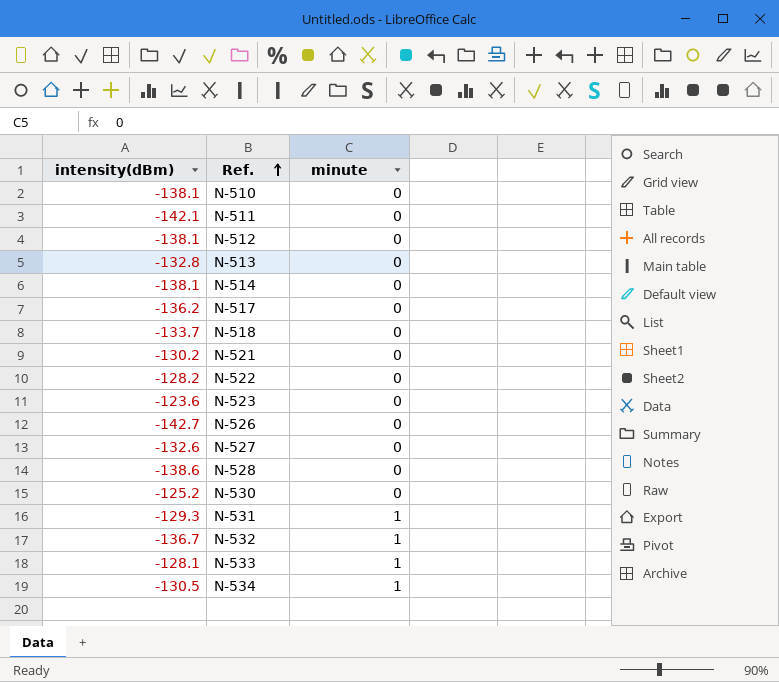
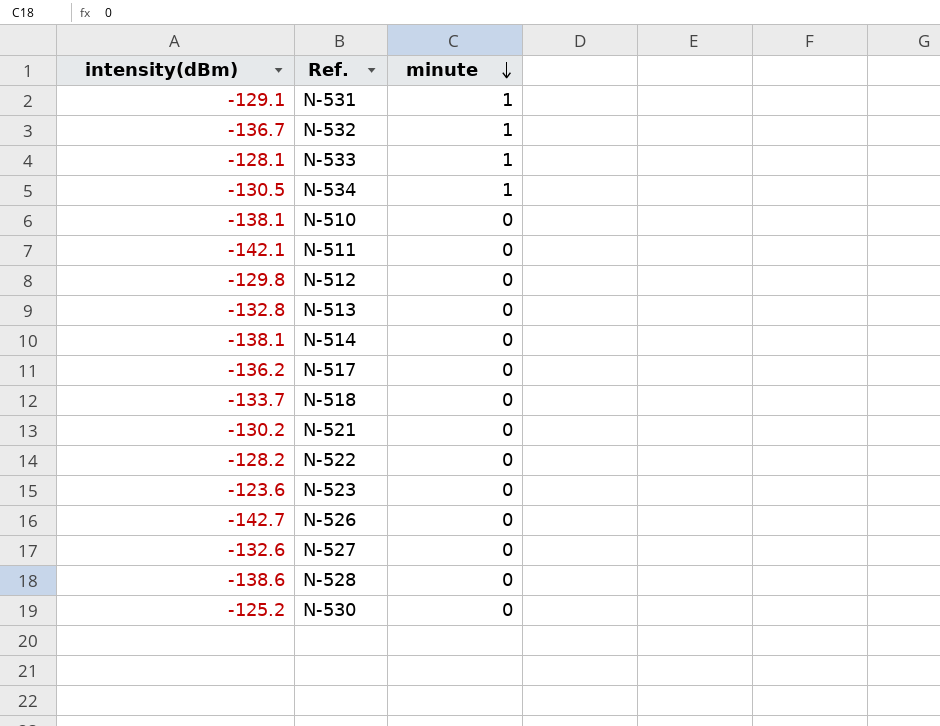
row order: Ref. ascending -> minute descending
N-531 | intensity(dBm): -129.3 -> -129.1
N-512 | intensity(dBm): -138.1 -> -129.8

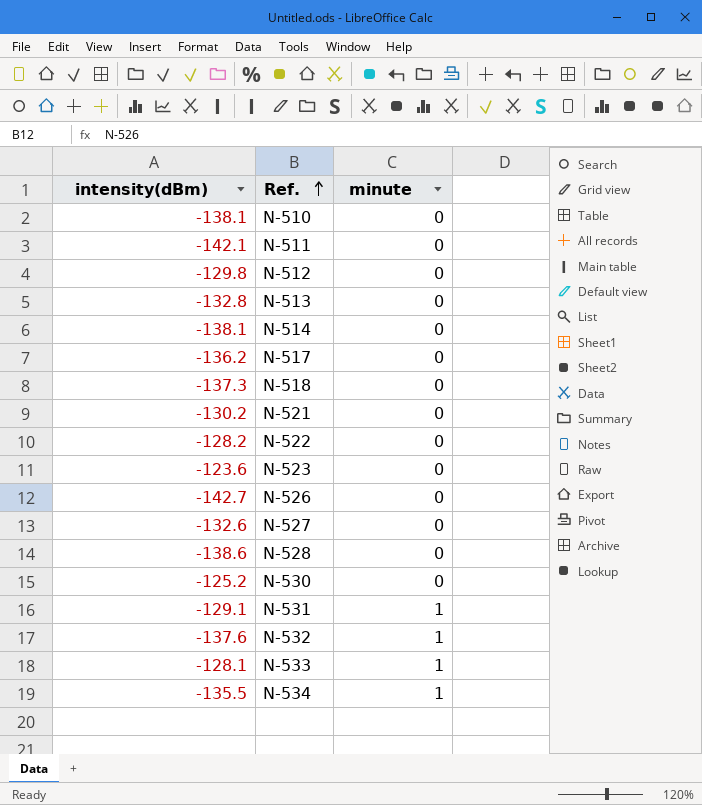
row order: minute descending -> Ref. ascending
N-518 | intensity(dBm): -133.7 -> -137.3
N-532 | intensity(dBm): -136.7 -> -137.6
N-534 | intensity(dBm): -130.5 -> -135.5

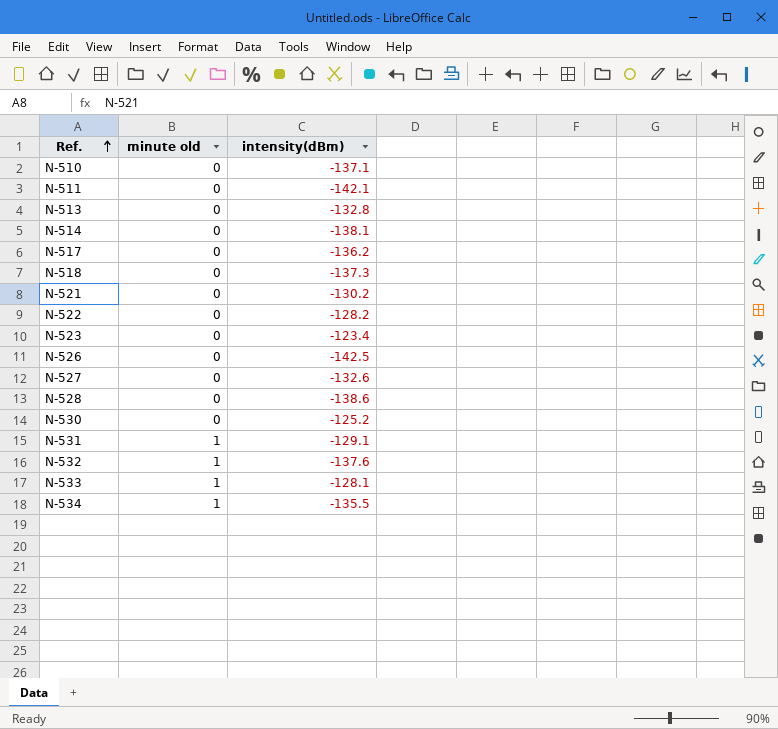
column name: minute -> minute old
column intensity(dBm) | position: 1 -> 3
row N-512: -129.8 | 0 -> none
N-510 | intensity(dBm): -138.1 -> -137.1
N-523 | intensity(dBm): -123.6 -> -123.4
N-526 | intensity(dBm): -142.7 -> -142.5

